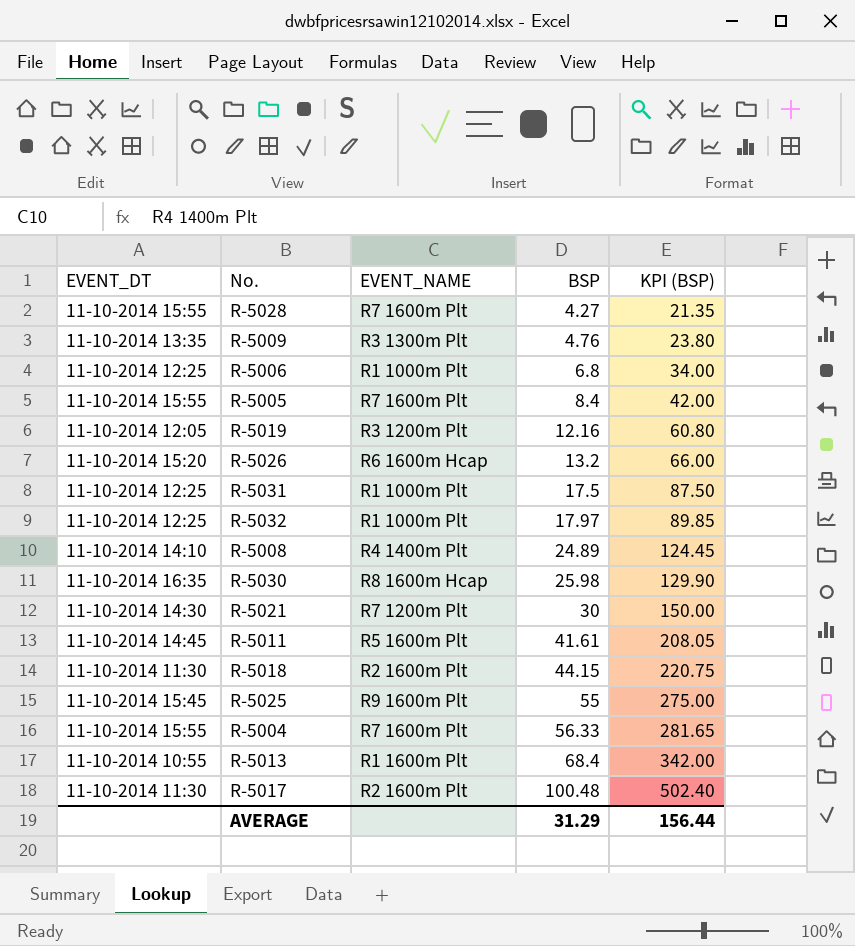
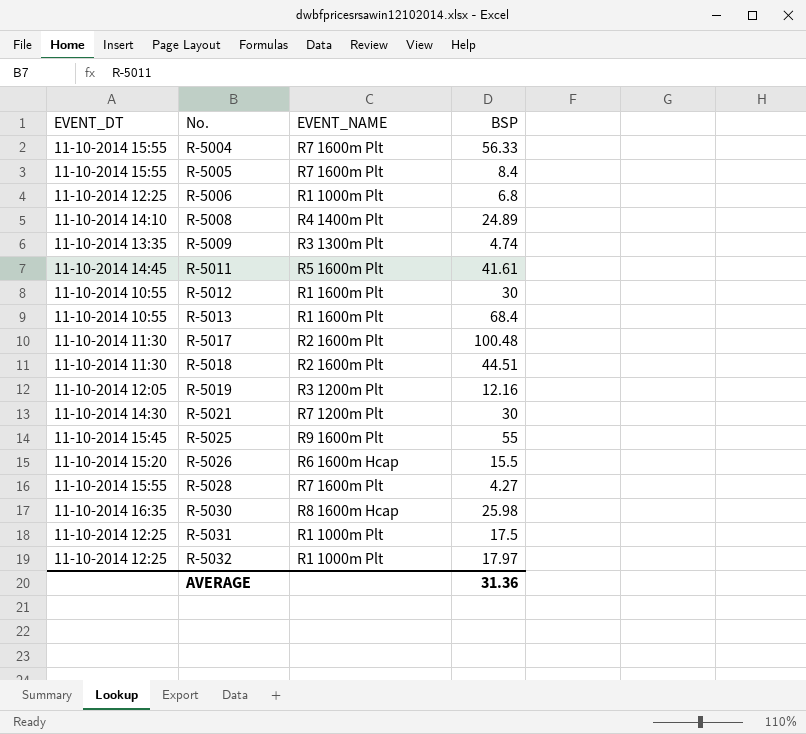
row order: BSP ascending -> No. ascending
column KPI (BSP) | formula: [BSP] * 5 -> none
R-5009 | BSP: 4.76 -> 4.74
row R-5012: none -> 11-10-2014 10:55 | R1 1600m Plt | 30
R-5018 | BSP: 44.15 -> 44.51
R-5026 | BSP: 13.2 -> 15.5
AVERAGE | BSP: 31.29 -> 31.36

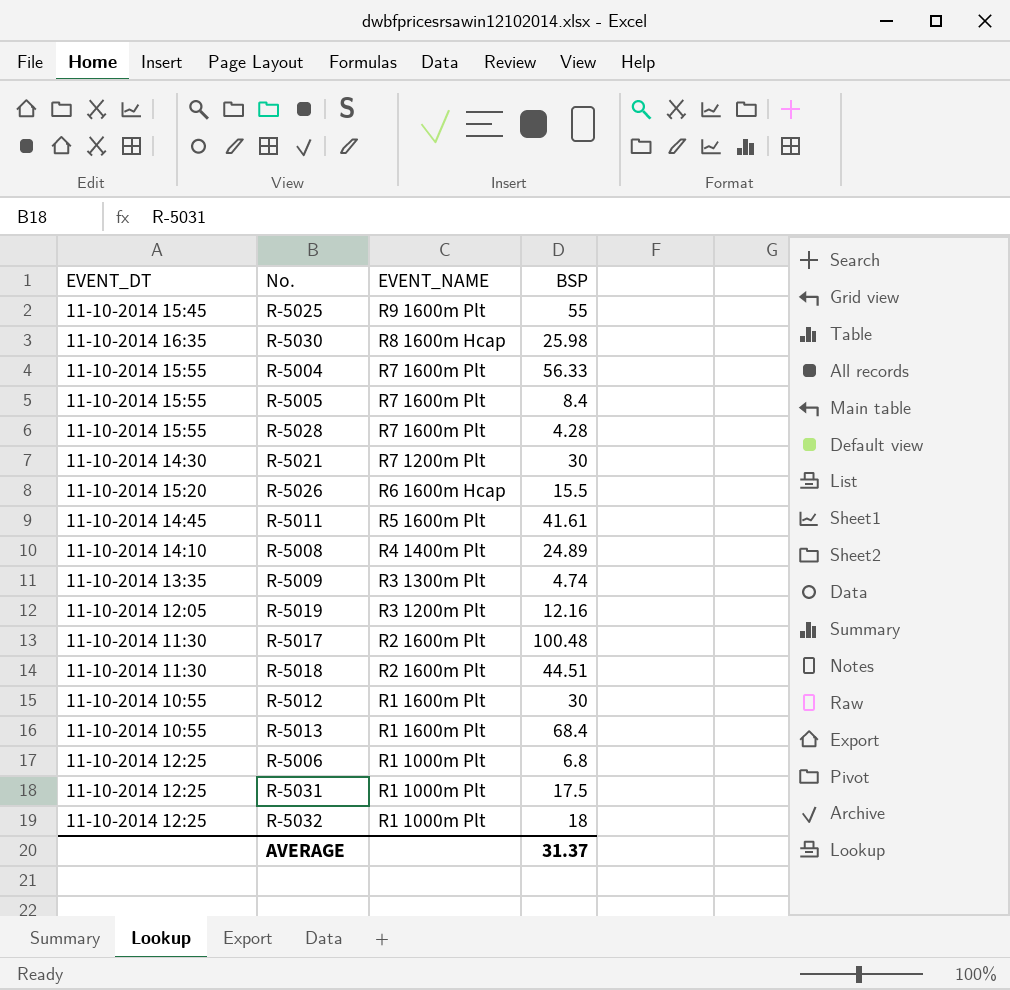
row order: No. ascending -> EVENT_NAME descending
R-5028 | BSP: 4.27 -> 4.28
R-5032 | BSP: 17.97 -> 18
AVERAGE | BSP: 31.36 -> 31.37

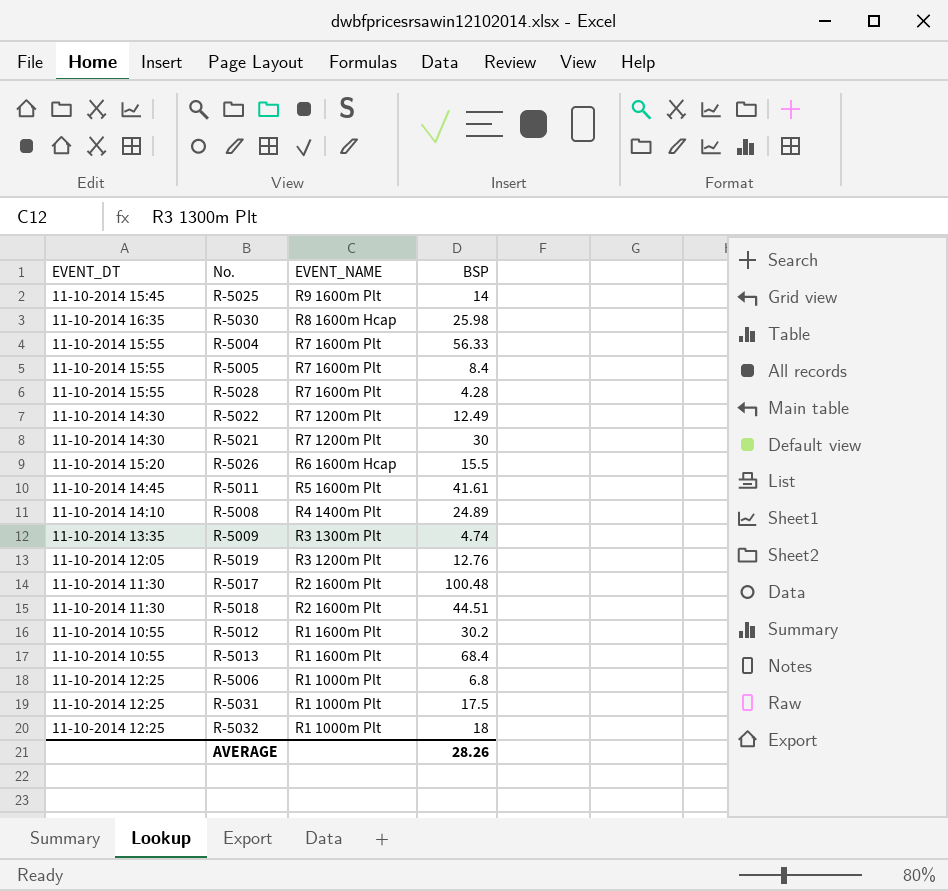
R-5025 | BSP: 55 -> 14
row R-5022: none -> 11-10-2014 14:30 | R7 1200m Plt | 12.49
R-5019 | BSP: 12.16 -> 12.76
R-5012 | BSP: 30 -> 30.2
AVERAGE | BSP: 31.37 -> 28.26

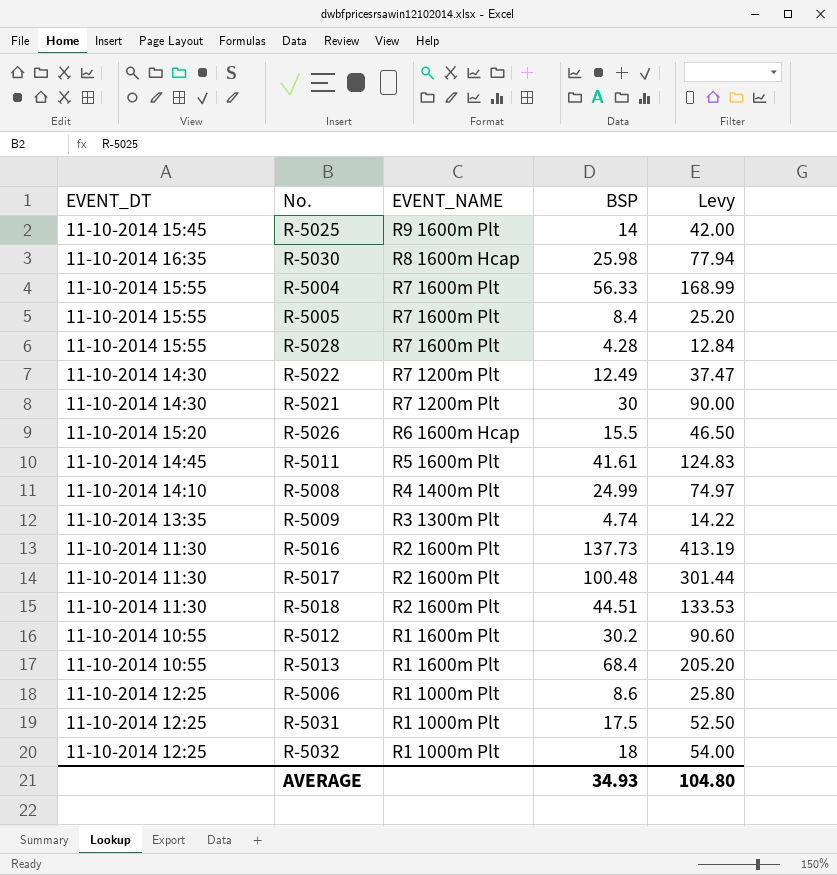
column Levy | formula: none -> [BSP] * 3
row R-5019: 11-10-2014 12:05 | R3 1200m Plt | 12.76 -> none
R-5008 | BSP: 24.89 -> 24.99
row R-5016: none -> 11-10-2014 11:30 | R2 1600m Plt | 137.73 | 413.19
R-5006 | BSP: 6.8 -> 8.6
AVERAGE | BSP: 28.26 -> 34.93

